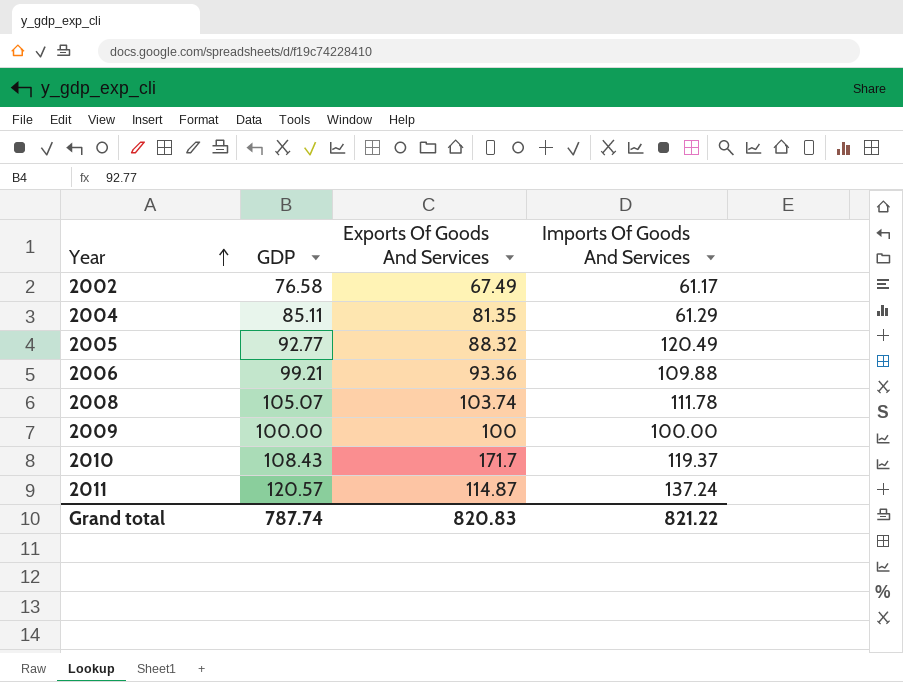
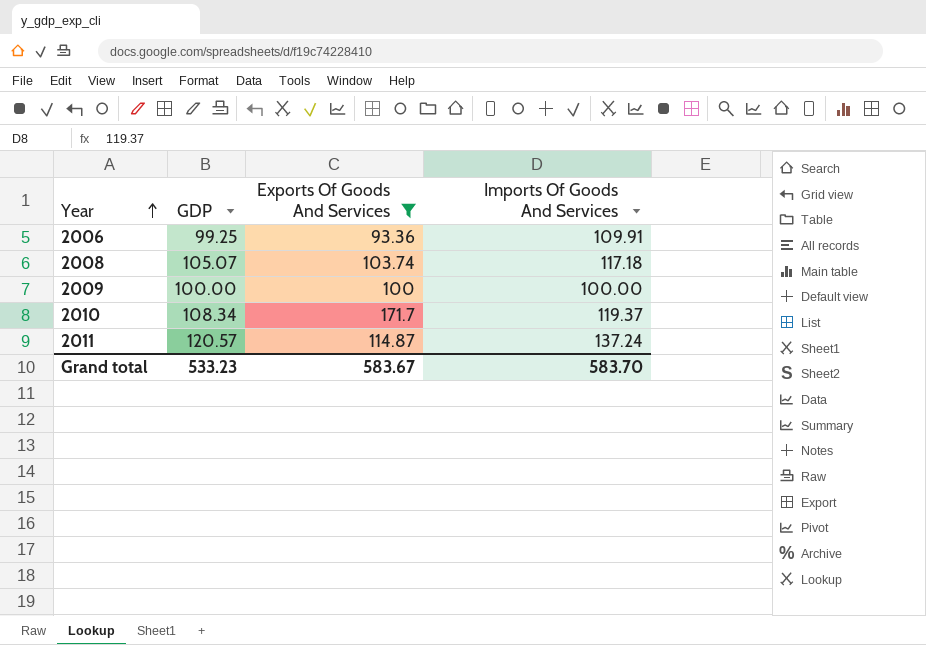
filter: none -> Exports Of Goods And Services >= 93.36
2006 | GDP: 99.21 -> 99.25
2006 | Imports Of Goods And Services: 109.88 -> 109.91
2008 | Imports Of Goods And Services: 111.78 -> 117.18
2010 | GDP: 108.43 -> 108.34
Grand total | GDP: 787.74 -> 533.23
Grand total | Exports Of Goods And Services: 820.83 -> 583.67
Grand total | Imports Of Goods And Services: 821.22 -> 583.70

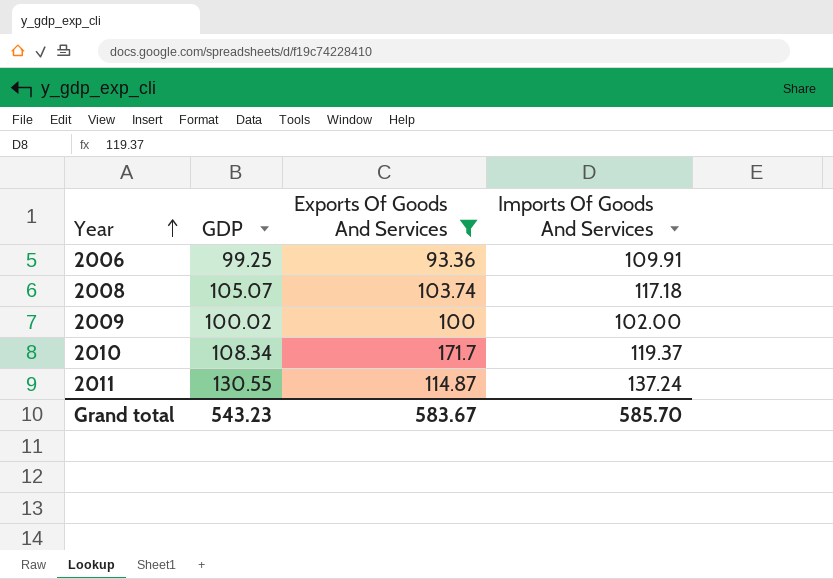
2009 | GDP: 100.00 -> 100.02
2009 | Imports Of Goods And Services: 100.00 -> 102.00
2011 | GDP: 120.57 -> 130.55
Grand total | GDP: 533.23 -> 543.23
Grand total | Imports Of Goods And Services: 583.70 -> 585.70

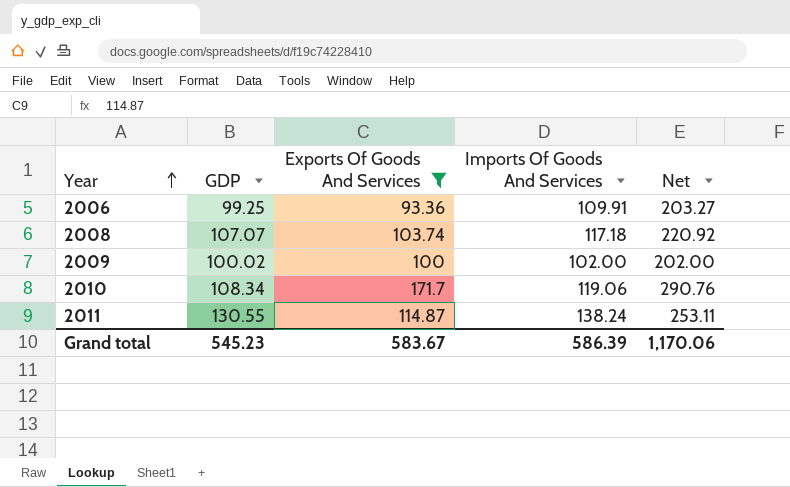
column Net | formula: none -> [Exports Of Goods And Services] + [Imports Of Goods And Services]
2008 | GDP: 105.07 -> 107.07
2010 | Imports Of Goods And Services: 119.37 -> 119.06
2011 | Imports Of Goods And Services: 137.24 -> 138.24
Grand total | GDP: 543.23 -> 545.23
Grand total | Imports Of Goods And Services: 585.70 -> 586.39

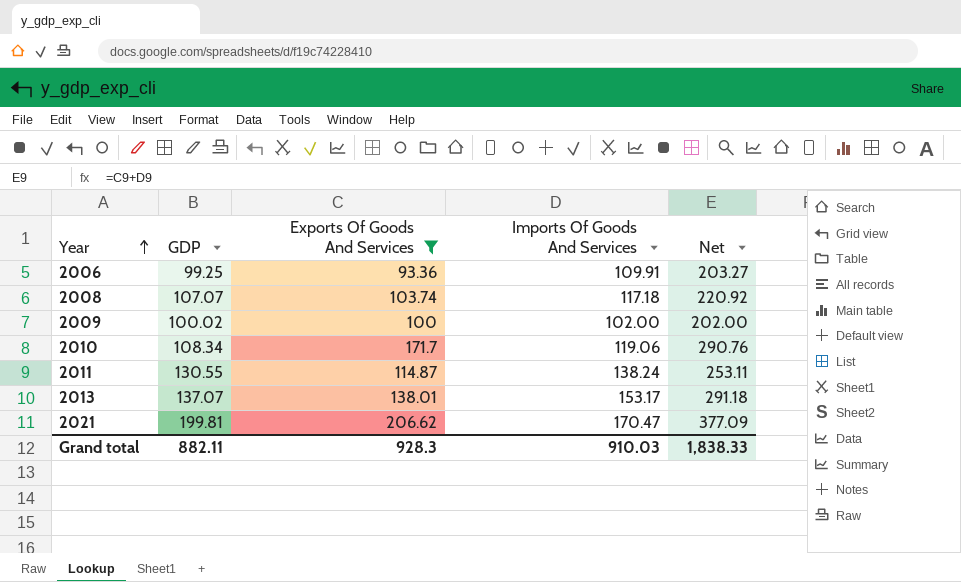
row 2013: none -> 137.07 | 138.01 | 153.17 | 291.18
row 2021: none -> 199.81 | 206.62 | 170.47 | 377.09
Grand total | GDP: 545.23 -> 882.11
Grand total | Exports Of Goods And Services: 583.67 -> 928.3
Grand total | Imports Of Goods And Services: 586.39 -> 910.03
Grand total | Net: 1,170.06 -> 1,838.33

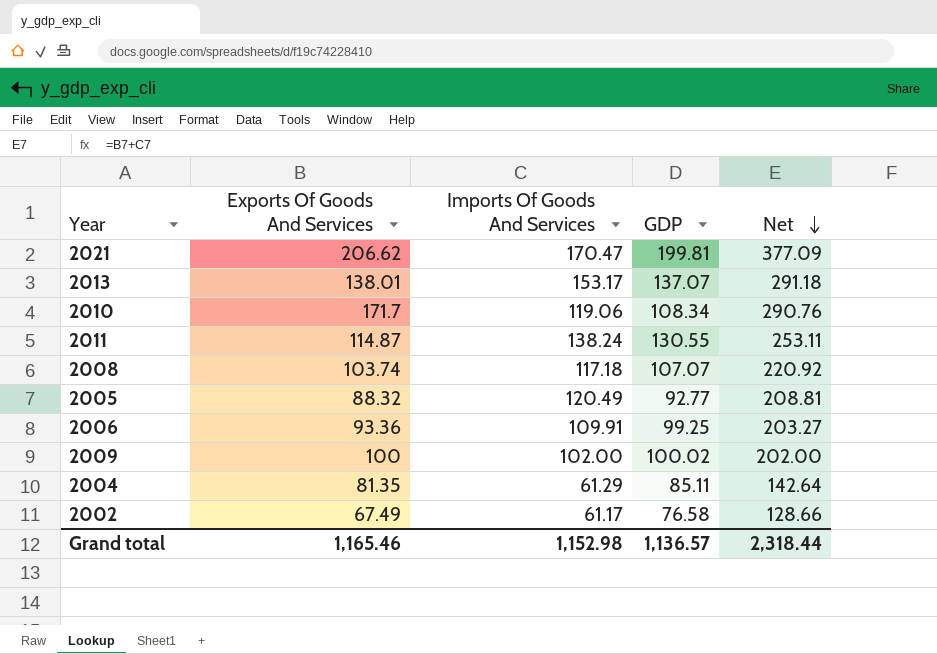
filter: Exports Of Goods And Services >= 93.36 -> none
row order: Year ascending -> Net descending
column GDP | position: 2 -> 4
Grand total | Exports Of Goods And Services: 928.3 -> 1,165.46
Grand total | Imports Of Goods And Services: 910.03 -> 1,152.98
Grand total | GDP: 882.11 -> 1,136.57
Grand total | Net: 1,838.33 -> 2,318.44

